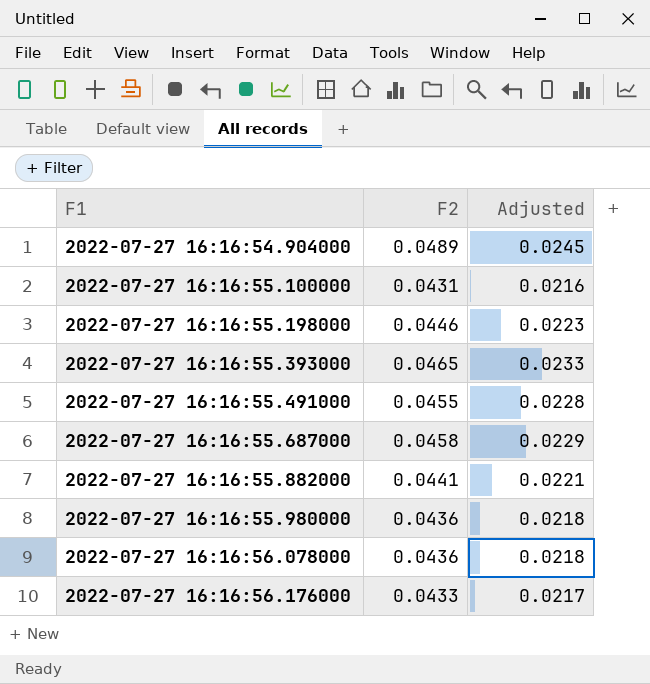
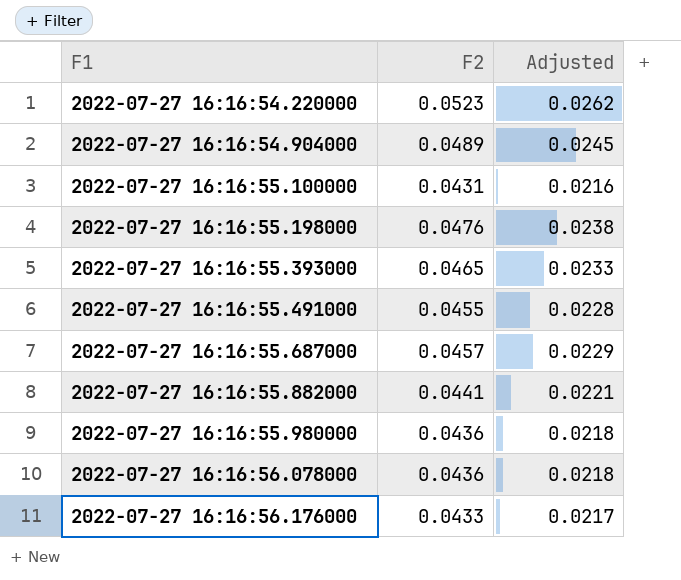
row 2022-07-27 16:16:54.220000: none -> 0.0523 | 0.0262
2022-07-27 16:16:55.198000 | F2: 0.0446 -> 0.0476
2022-07-27 16:16:55.198000 | Adjusted: 0.0223 -> 0.0238
2022-07-27 16:16:55.687000 | F2: 0.0458 -> 0.0457

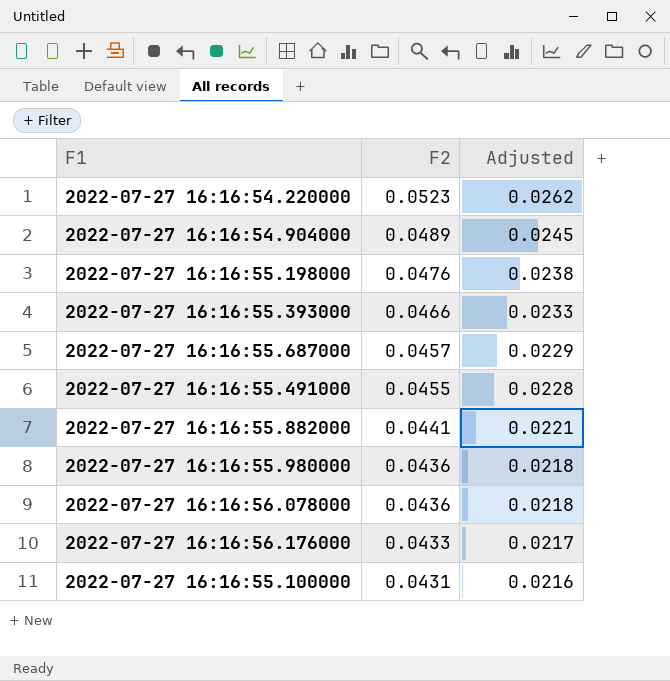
row order: F1 ascending -> F2 descending
2022-07-27 16:16:55.393000 | F2: 0.0465 -> 0.0466

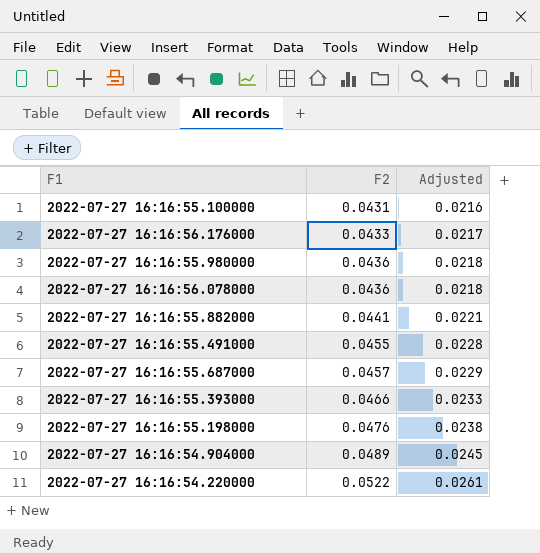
row order: F2 descending -> F2 ascending
2022-07-27 16:16:54.220000 | F2: 0.0523 -> 0.0522
2022-07-27 16:16:54.220000 | Adjusted: 0.0262 -> 0.0261

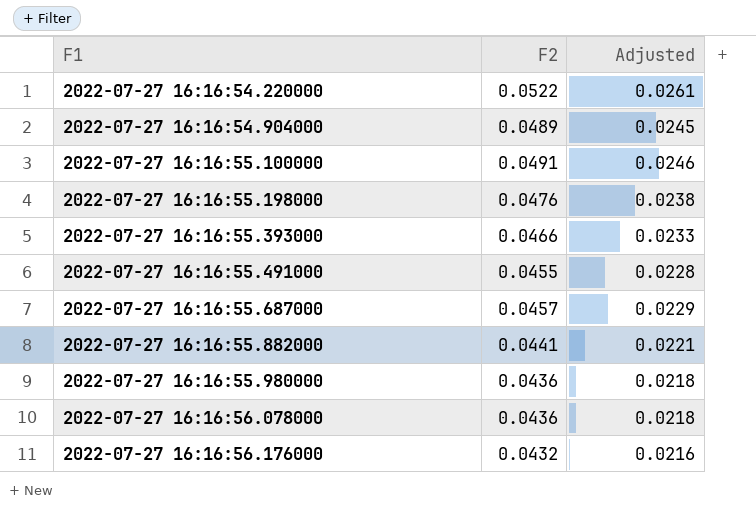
row order: F2 ascending -> F1 ascending
2022-07-27 16:16:55.100000 | F2: 0.0431 -> 0.0491
2022-07-27 16:16:55.100000 | Adjusted: 0.0216 -> 0.0246
2022-07-27 16:16:56.176000 | F2: 0.0433 -> 0.0432
2022-07-27 16:16:56.176000 | Adjusted: 0.0217 -> 0.0216

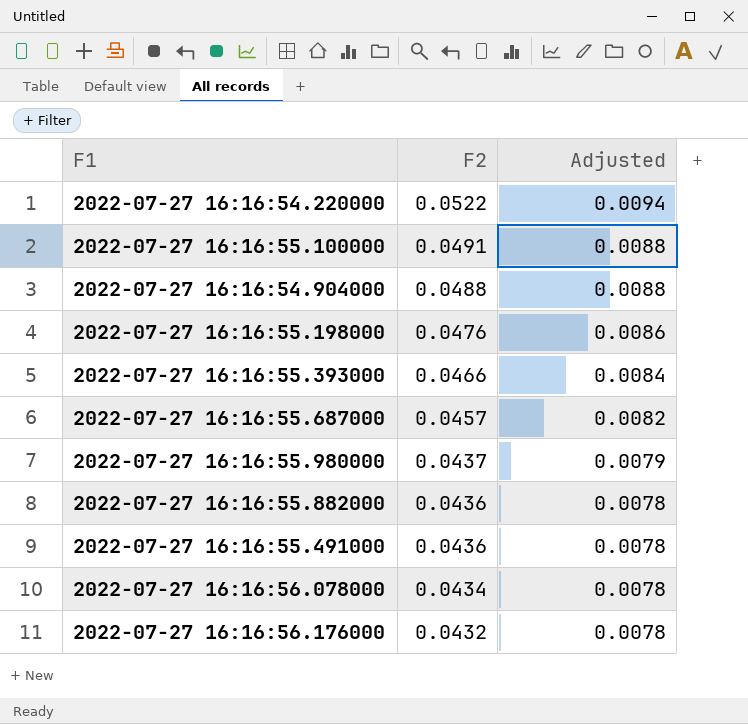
row order: F1 ascending -> F2 descending
column Adjusted | formula: [F2] * 0.5 -> [F2] * 0.18
2022-07-27 16:16:54.904000 | F2: 0.0489 -> 0.0488
2022-07-27 16:16:55.980000 | F2: 0.0436 -> 0.0437
2022-07-27 16:16:55.882000 | F2: 0.0441 -> 0.0436
2022-07-27 16:16:55.491000 | F2: 0.0455 -> 0.0436
2022-07-27 16:16:56.078000 | F2: 0.0436 -> 0.0434

